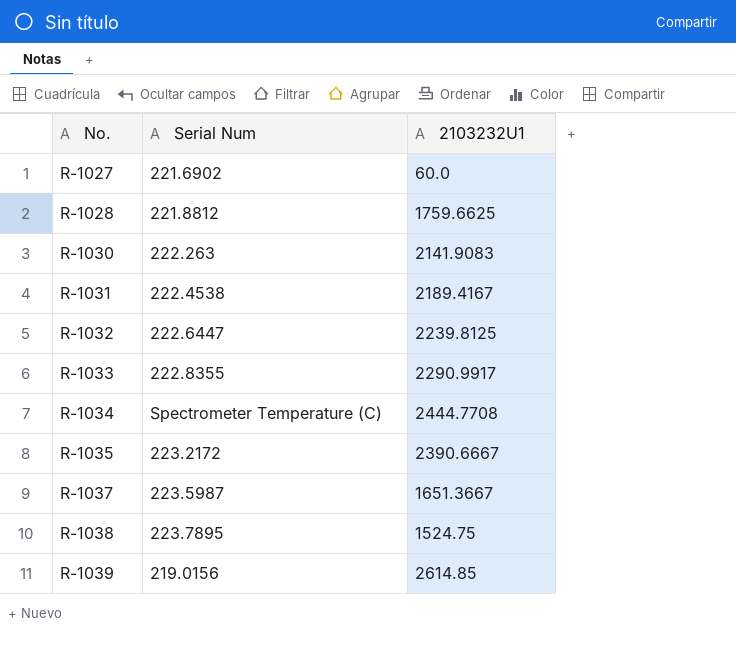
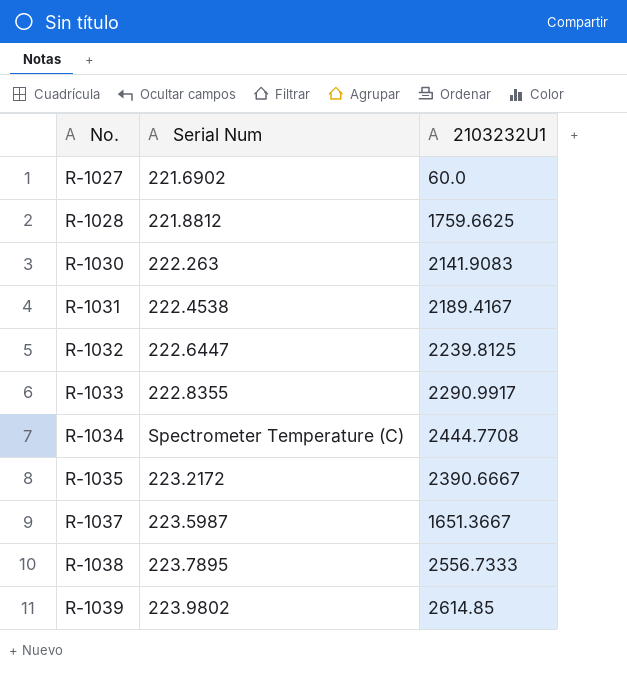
R-1038 | 2103232U1: 1524.75 -> 2556.7333
R-1039 | Serial Num: 219.0156 -> 223.9802

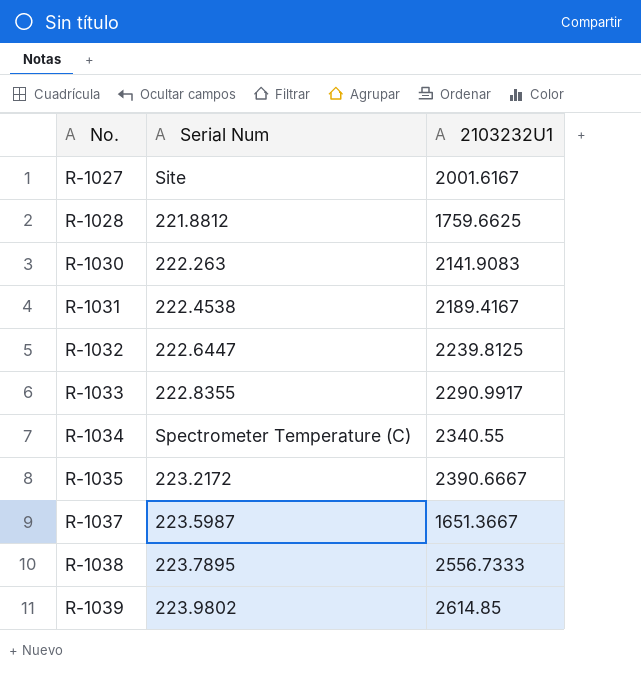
R-1027 | Serial Num: 221.6902 -> Site
R-1027 | 2103232U1: 60.0 -> 2001.6167
R-1034 | 2103232U1: 2444.7708 -> 2340.55

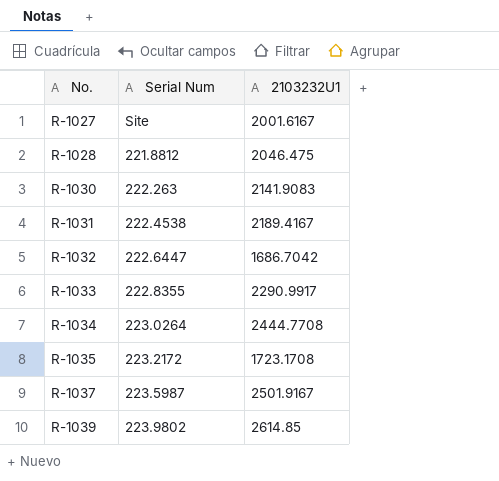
row R-1038: 223.7895 | 2556.7333 -> none
R-1028 | 2103232U1: 1759.6625 -> 2046.475
R-1032 | 2103232U1: 2239.8125 -> 1686.7042
R-1034 | Serial Num: Spectrometer Temperature (C) -> 223.0264
R-1034 | 2103232U1: 2340.55 -> 2444.7708
R-1035 | 2103232U1: 2390.6667 -> 1723.1708
R-1037 | 2103232U1: 1651.3667 -> 2501.9167

